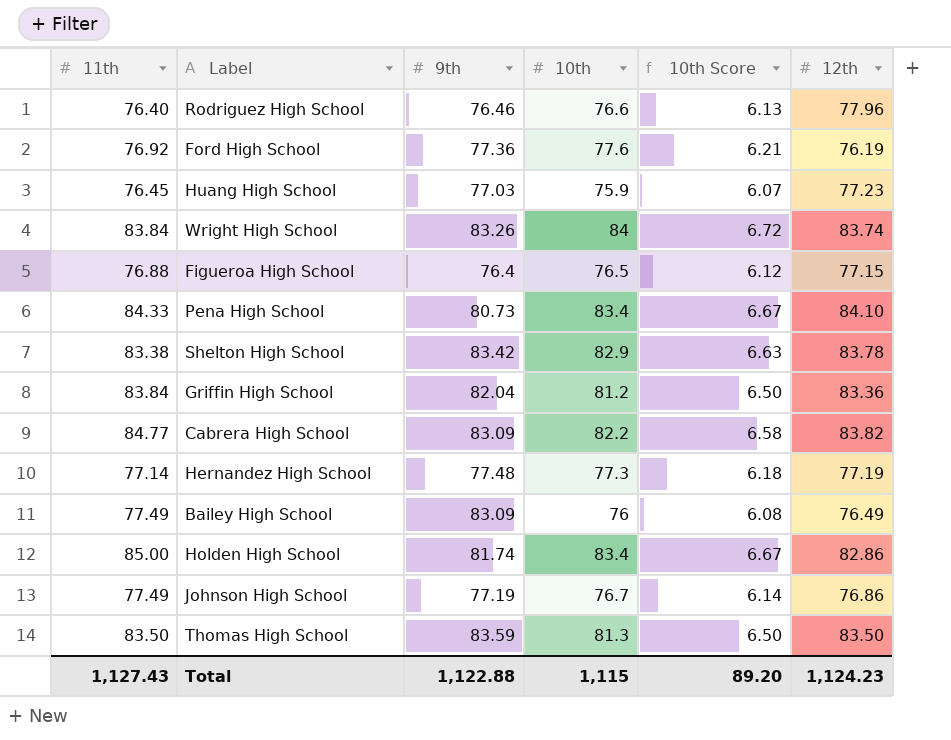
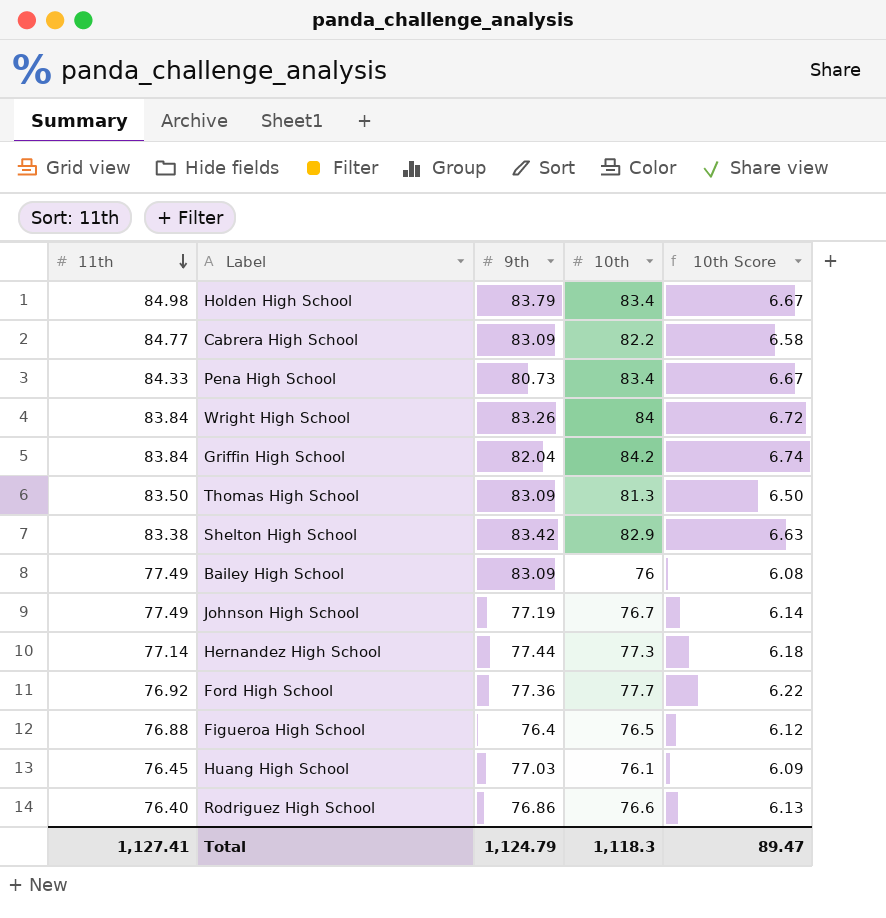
row order: none -> 11th descending
column 12th | position: 6 -> none
Holden High School | 11th: 85.00 -> 84.98
Holden High School | 9th: 81.74 -> 83.79
Griffin High School | 10th: 81.2 -> 84.2
Griffin High School | 10th Score: 6.50 -> 6.74
Thomas High School | 9th: 83.59 -> 83.09
Hernandez High School | 9th: 77.48 -> 77.44
Ford High School | 10th: 77.6 -> 77.7
Ford High School | 10th Score: 6.21 -> 6.22
Huang High School | 10th: 75.9 -> 76.1
Huang High School | 10th Score: 6.07 -> 6.09
Rodriguez High School | 9th: 76.46 -> 76.86
Total | 11th: 1,127.43 -> 1,127.41
Total | 9th: 1,122.88 -> 1,124.79
Total | 10th: 1,115 -> 1,118.3
Total | 10th Score: 89.20 -> 89.47

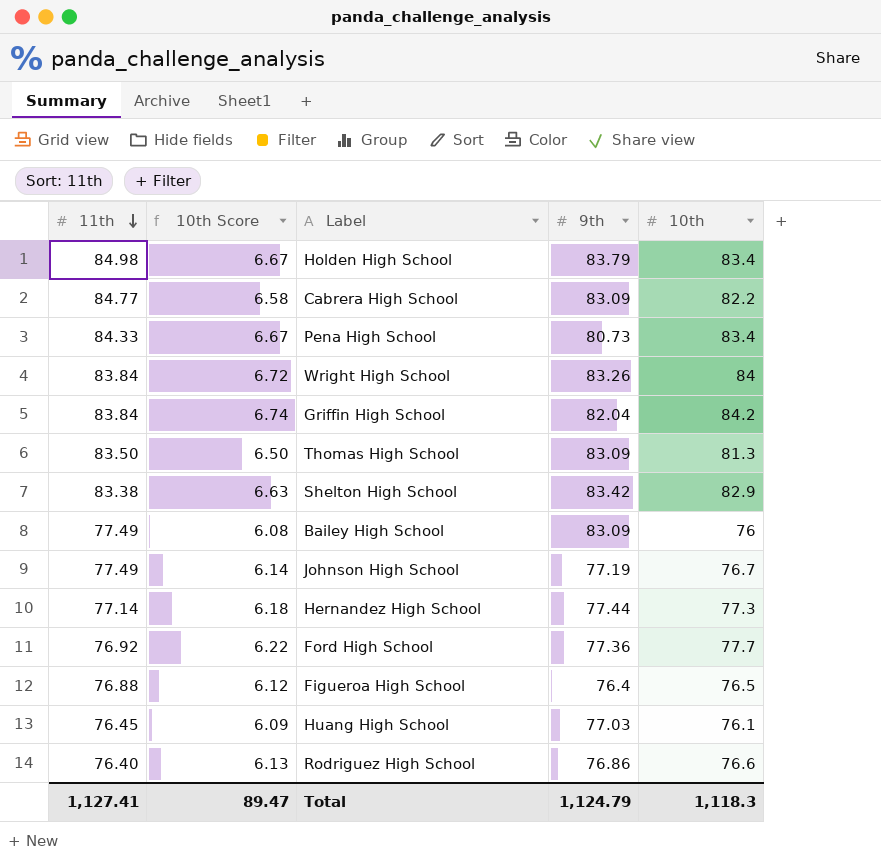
column 10th Score | position: 5 -> 2

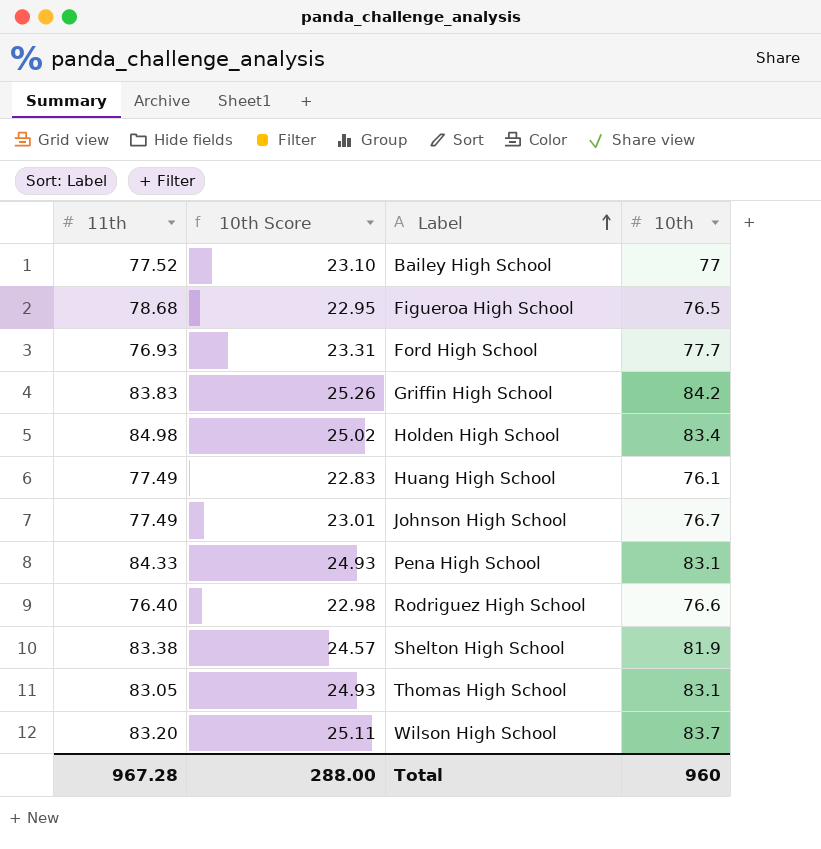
row order: 11th descending -> Label ascending
column 9th | position: 4 -> none
column 10th Score | formula: [10th] * 0.08 -> [10th] * 0.3
row Cabrera High School: 84.77 | 6.58 | 83.09 | 82.2 -> none
row Wright High School: 83.84 | 6.72 | 83.26 | 84 -> none
row Hernandez High School: 77.14 | 6.18 | 77.44 | 77.3 -> none
Bailey High School | 11th: 77.49 -> 77.52
Bailey High School | 10th: 76 -> 77
Figueroa High School | 11th: 76.88 -> 78.68
Ford High School | 11th: 76.92 -> 76.93
Griffin High School | 11th: 83.84 -> 83.83
Huang High School | 11th: 76.45 -> 77.49
Pena High School | 10th: 83.4 -> 83.1
Shelton High School | 10th: 82.9 -> 81.9
Thomas High School | 11th: 83.50 -> 83.05
Thomas High School | 10th: 81.3 -> 83.1
row Wilson High School: none -> 83.20 | 25.11 | 83.7
Total | 11th: 1,127.41 -> 967.28
Total | 10th Score: 89.47 -> 288.00
Total | 10th: 1,118.3 -> 960

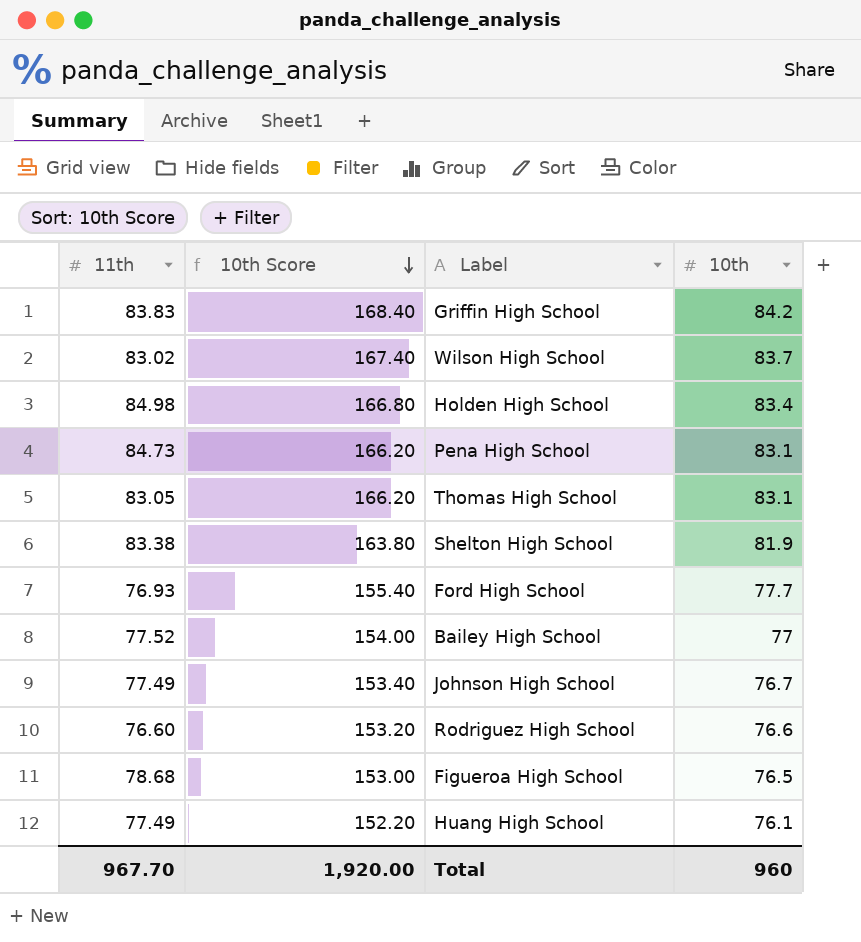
row order: Label ascending -> 10th Score descending
column 10th Score | formula: [10th] * 0.3 -> [10th] * 2
Wilson High School | 11th: 83.20 -> 83.02
Pena High School | 11th: 84.33 -> 84.73
Rodriguez High School | 11th: 76.40 -> 76.60
Total | 11th: 967.28 -> 967.70
Total | 10th Score: 288.00 -> 1,920.00

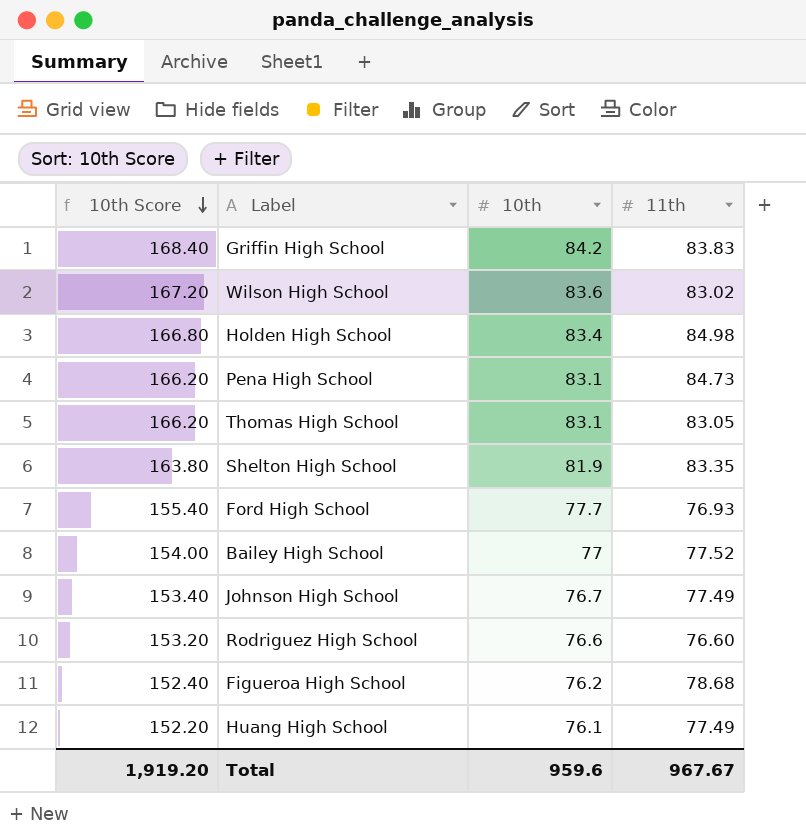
column 11th | position: 1 -> 4
Wilson High School | 10th Score: 167.40 -> 167.20
Wilson High School | 10th: 83.7 -> 83.6
Shelton High School | 11th: 83.38 -> 83.35
Figueroa High School | 10th Score: 153.00 -> 152.40
Figueroa High School | 10th: 76.5 -> 76.2
Total | 10th Score: 1,920.00 -> 1,919.20
Total | 10th: 960 -> 959.6
Total | 11th: 967.70 -> 967.67

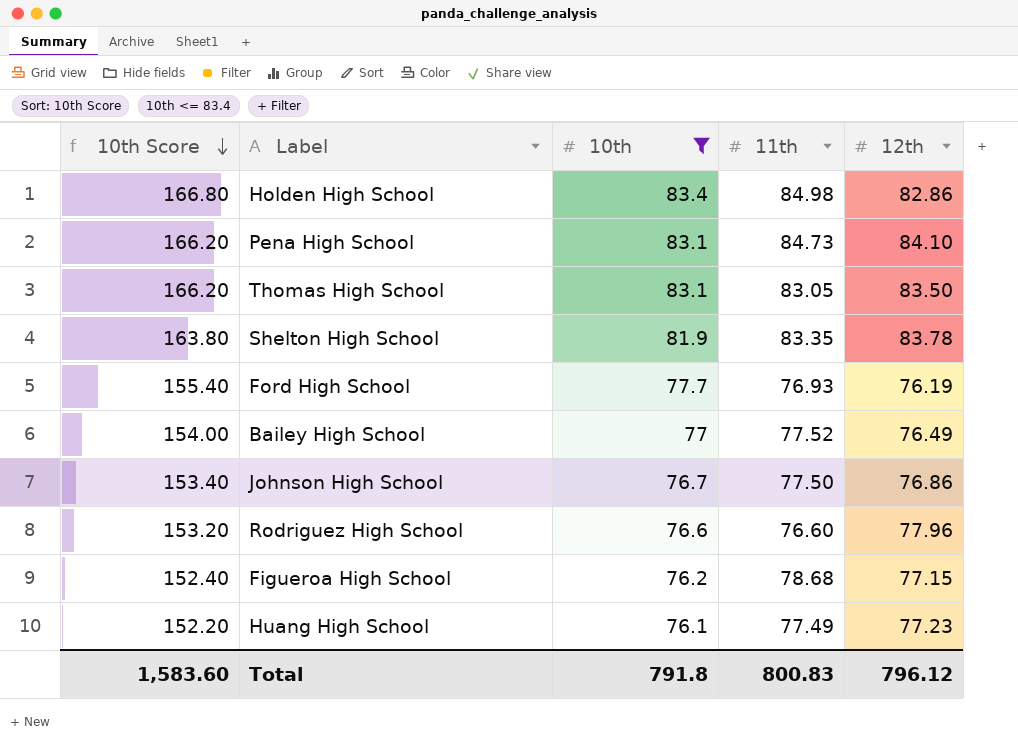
filter: none -> 10th <= 83.4
column 12th | position: none -> 5
Johnson High School | 11th: 77.49 -> 77.50
Total | 10th Score: 1,919.20 -> 1,583.60
Total | 10th: 959.6 -> 791.8
Total | 11th: 967.67 -> 800.83

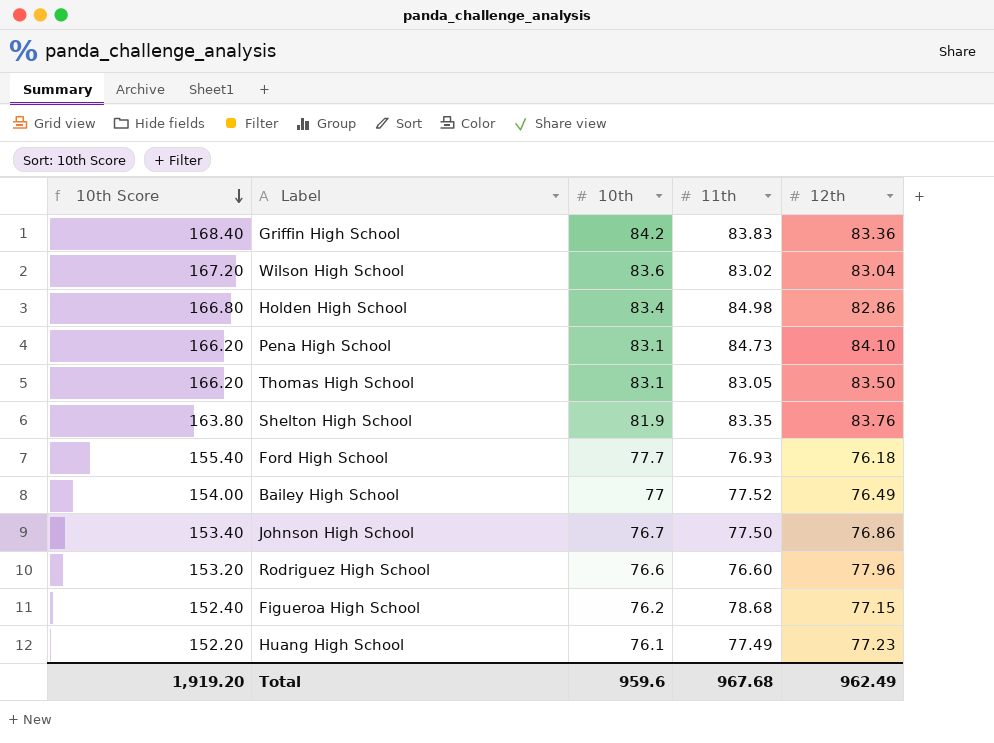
filter: 10th <= 83.4 -> none
Shelton High School | 12th: 83.78 -> 83.76
Ford High School | 12th: 76.19 -> 76.18
Total | 10th Score: 1,583.60 -> 1,919.20
Total | 10th: 791.8 -> 959.6
Total | 11th: 800.83 -> 967.68
Total | 12th: 796.12 -> 962.49

